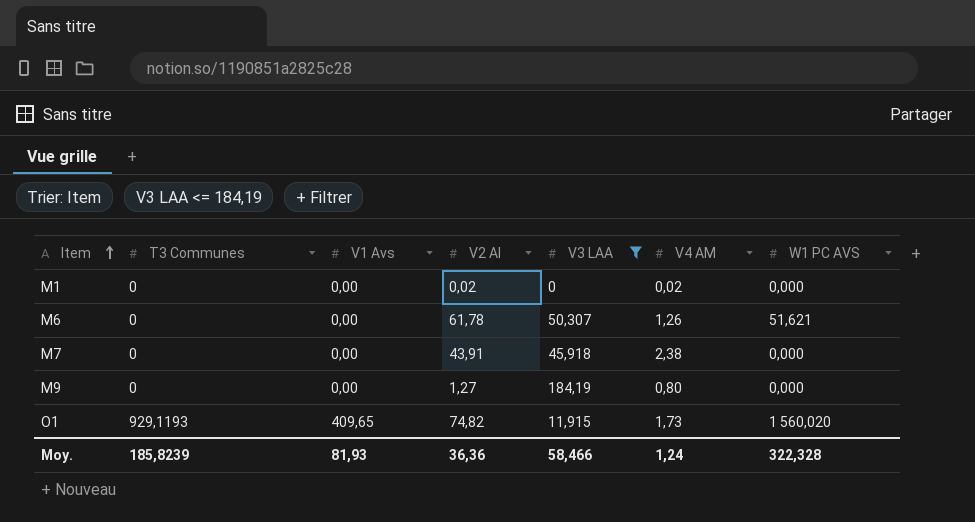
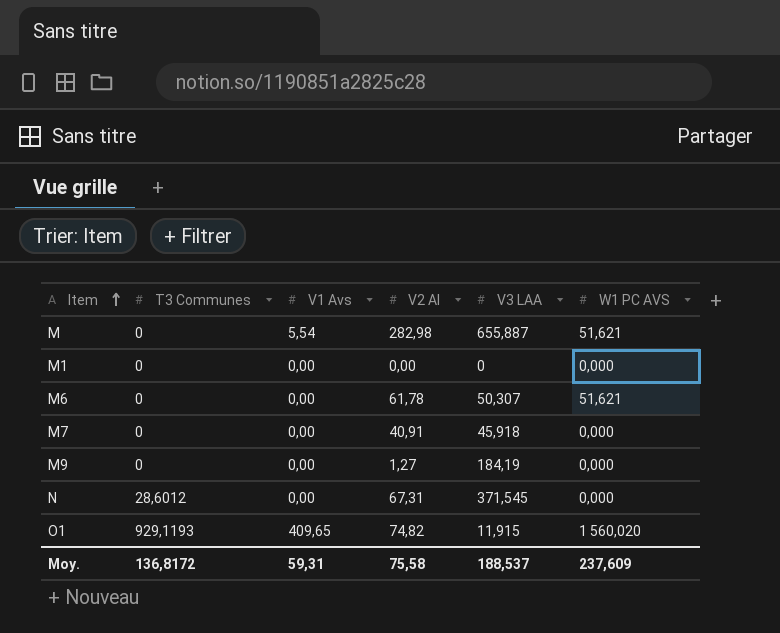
filter: V3 LAA <= 184,19 -> none
column V4 AM | position: 6 -> none
M1 | V2 AI: 0,02 -> 0,00
M7 | V2 AI: 43,91 -> 40,91
Moy. | T3 Communes: 185,8239 -> 136,8172
Moy. | V1 Avs: 81,93 -> 59,31
Moy. | V2 AI: 36,36 -> 75,58
Moy. | V3 LAA: 58,466 -> 188,537
Moy. | W1 PC AVS: 322,328 -> 237,609

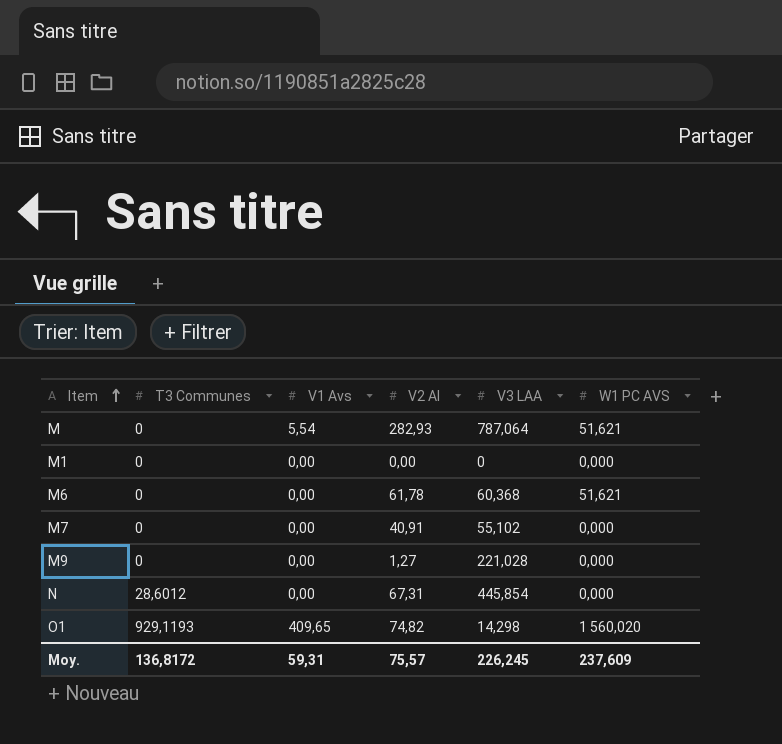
M | V2 AI: 282,98 -> 282,93
M | V3 LAA: 655,887 -> 787,064
M6 | V3 LAA: 50,307 -> 60,368
M7 | V3 LAA: 45,918 -> 55,102
M9 | V3 LAA: 184,19 -> 221,028
N | V3 LAA: 371,545 -> 445,854
O1 | V3 LAA: 11,915 -> 14,298
Moy. | V2 AI: 75,58 -> 75,57
Moy. | V3 LAA: 188,537 -> 226,245

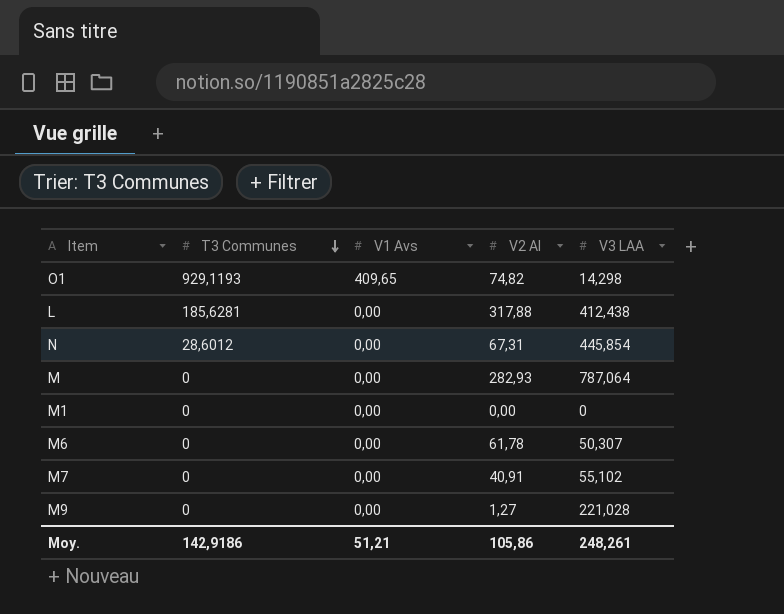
row order: Item ascending -> T3 Communes descending
column W1 PC AVS | position: 6 -> none
row L: none -> 185,6281 | 0,00 | 317,88 | 412,438
M | V1 Avs: 5,54 -> 0,00
M6 | V3 LAA: 60,368 -> 50,307
Moy. | T3 Communes: 136,8172 -> 142,9186
Moy. | V1 Avs: 59,31 -> 51,21
Moy. | V2 AI: 75,57 -> 105,86
Moy. | V3 LAA: 226,245 -> 248,261

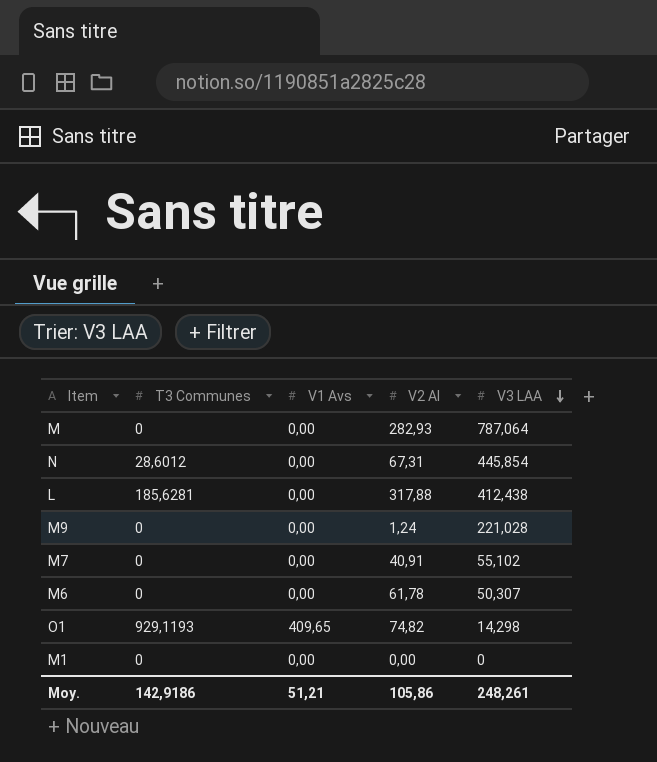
row order: T3 Communes descending -> V3 LAA descending
M9 | V2 AI: 1,27 -> 1,24

